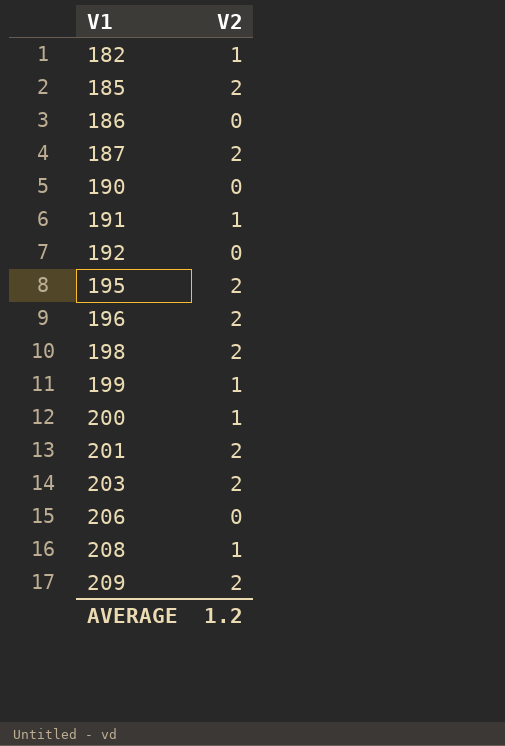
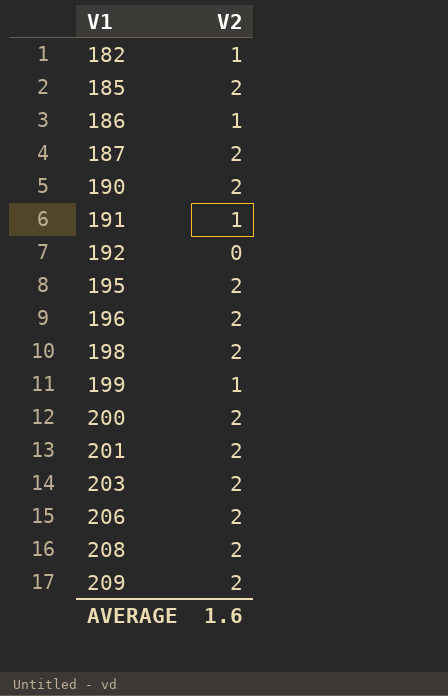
186 | V2: 0 -> 1
190 | V2: 0 -> 2
200 | V2: 1 -> 2
206 | V2: 0 -> 2
208 | V2: 1 -> 2
AVERAGE | V2: 1.2 -> 1.6

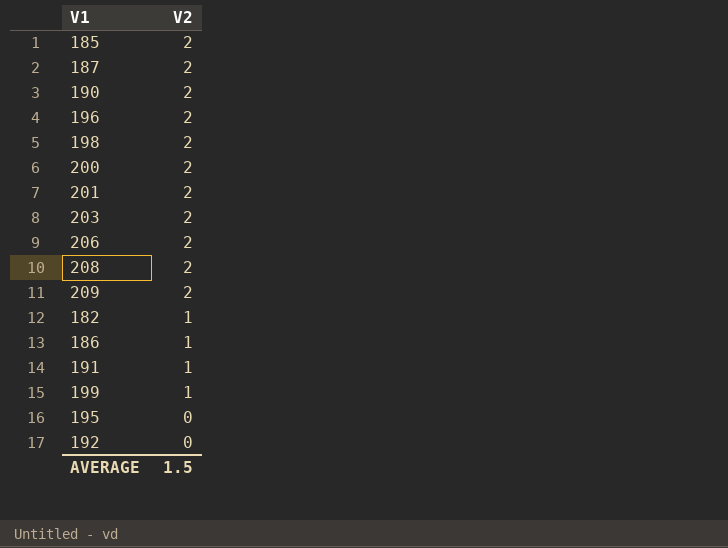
row order: V1 ascending -> V2 descending
195 | V2: 2 -> 0
AVERAGE | V2: 1.6 -> 1.5

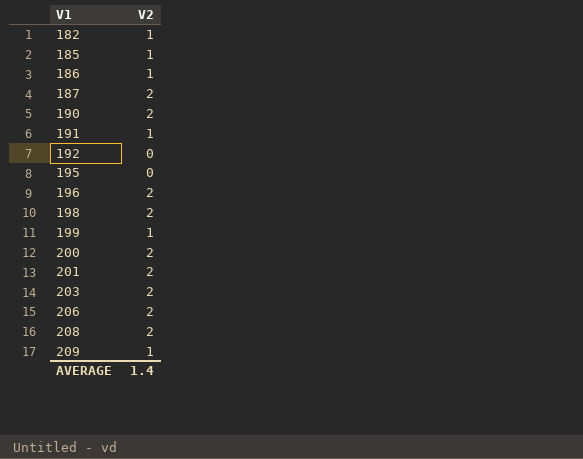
row order: V2 descending -> V1 ascending
185 | V2: 2 -> 1
209 | V2: 2 -> 1
AVERAGE | V2: 1.5 -> 1.4

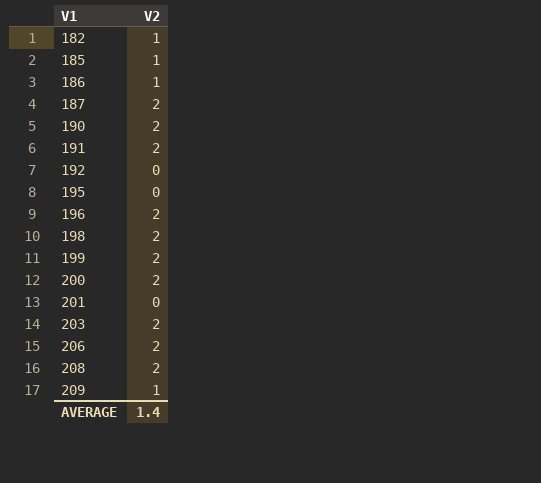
191 | V2: 1 -> 2
199 | V2: 1 -> 2
201 | V2: 2 -> 0

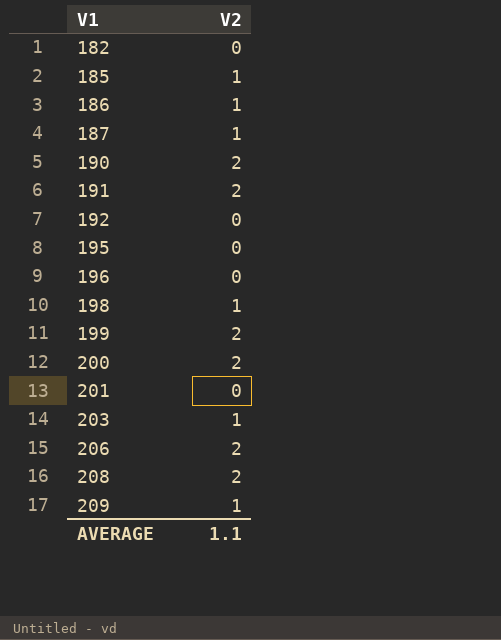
182 | V2: 1 -> 0
187 | V2: 2 -> 1
196 | V2: 2 -> 0
198 | V2: 2 -> 1
203 | V2: 2 -> 1
AVERAGE | V2: 1.4 -> 1.1

